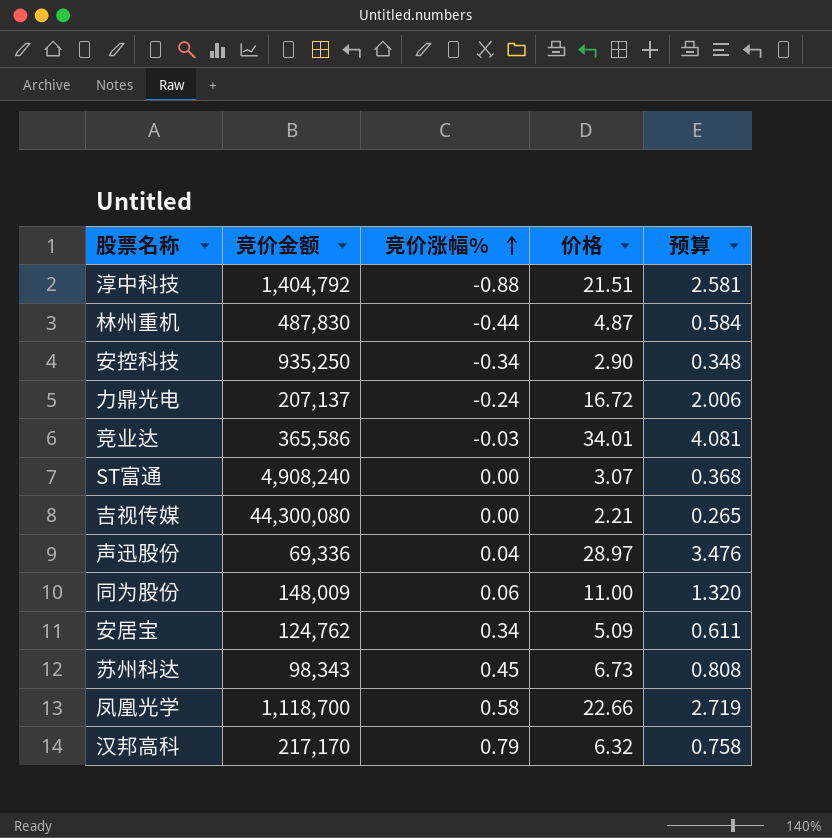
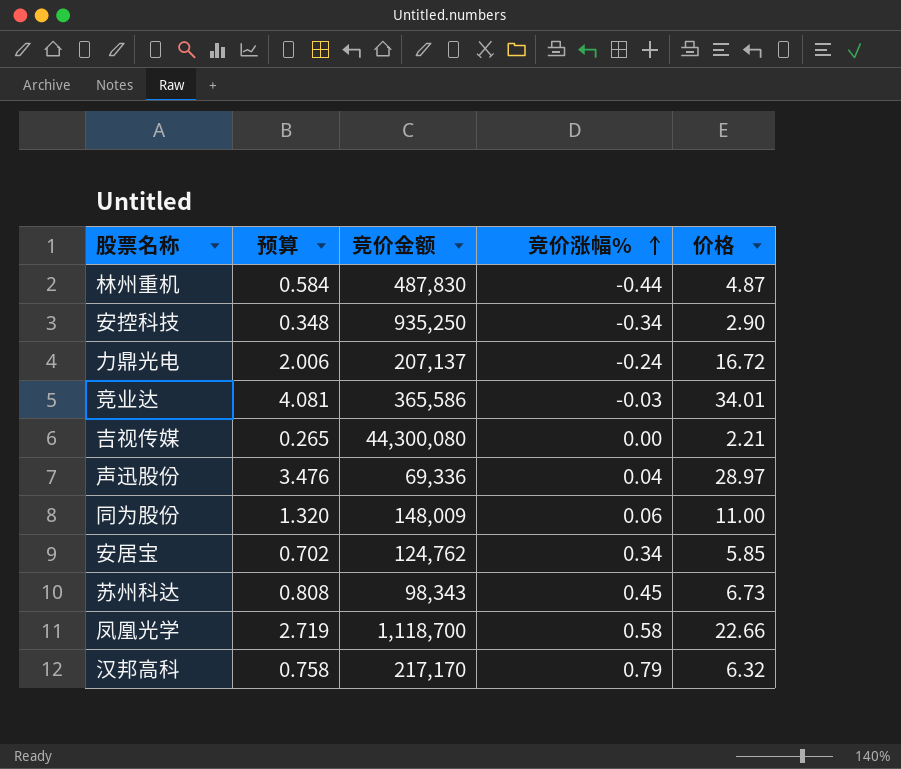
column 预算 | position: 5 -> 2
row 淳中科技: 1,404,792 | -0.88 | 21.51 | 2.581 -> none
row ST富通: 4,908,240 | 0.00 | 3.07 | 0.368 -> none
安居宝 | 预算: 0.611 -> 0.702
安居宝 | 价格: 5.09 -> 5.85

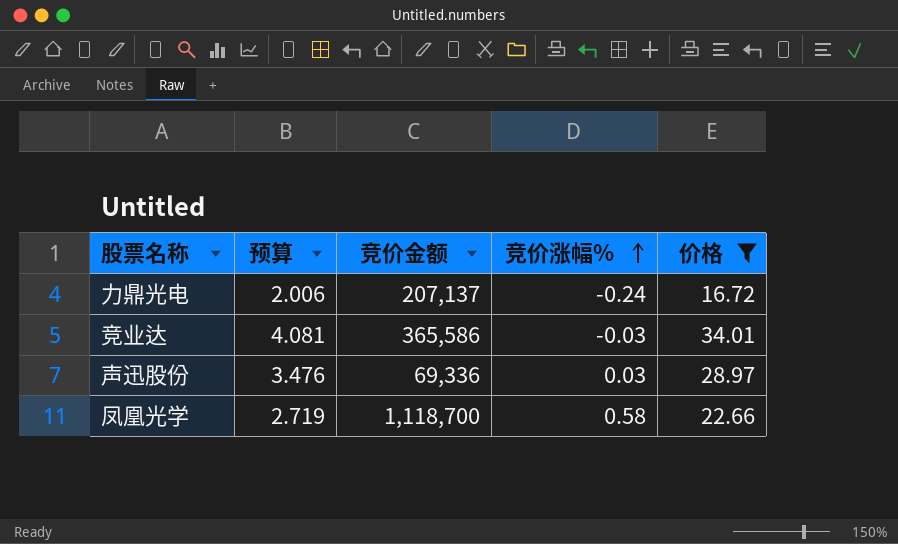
filter: none -> 价格 >= 16.72
声迅股份 | 竞价涨幅%: 0.04 -> 0.03

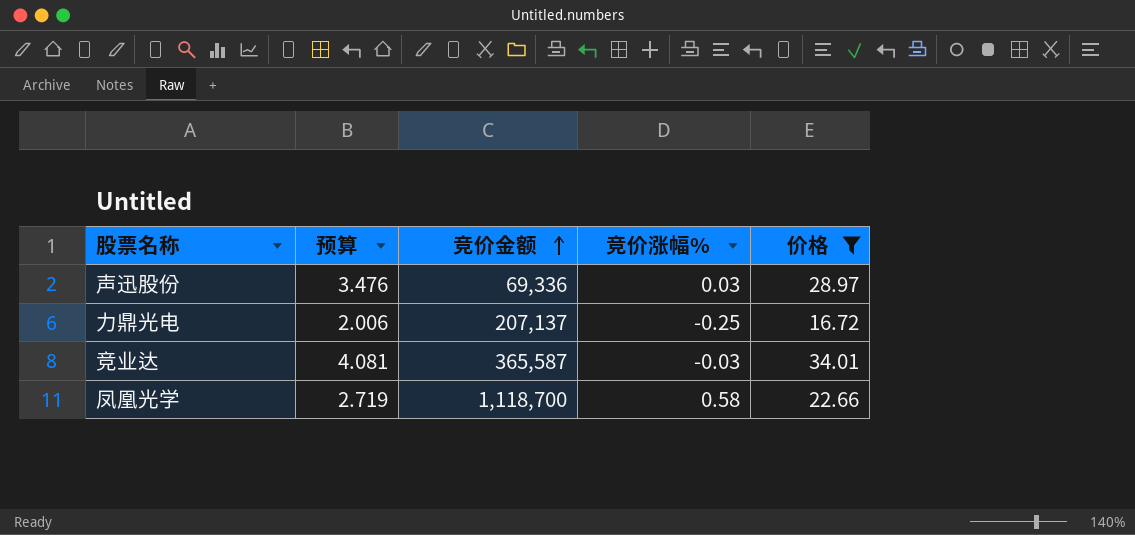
row order: 竞价涨幅% ascending -> 竞价金额 ascending
力鼎光电 | 竞价涨幅%: -0.24 -> -0.25
竞业达 | 竞价金额: 365,586 -> 365,587

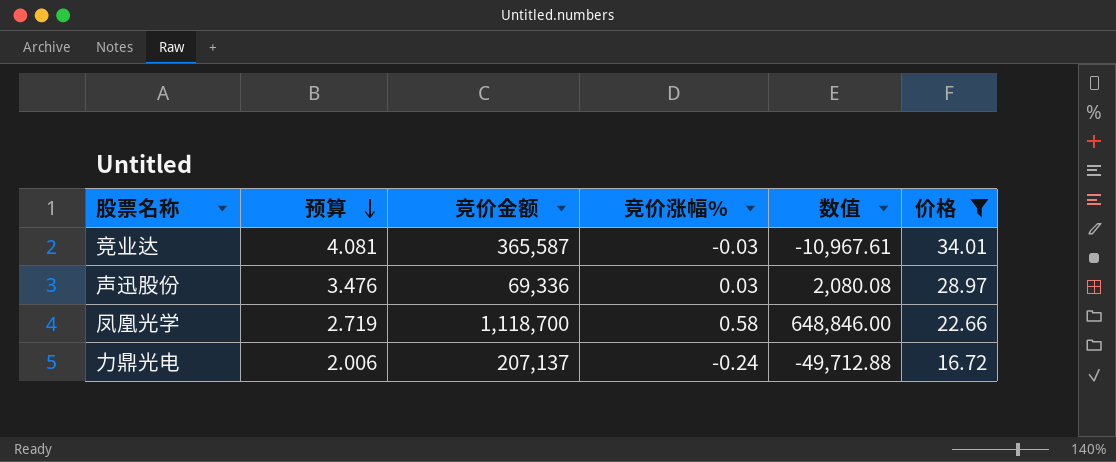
row order: 竞价金额 ascending -> 预算 descending
column 数值 | formula: none -> [竞价金额] * [竞价涨幅%]
力鼎光电 | 竞价涨幅%: -0.25 -> -0.24

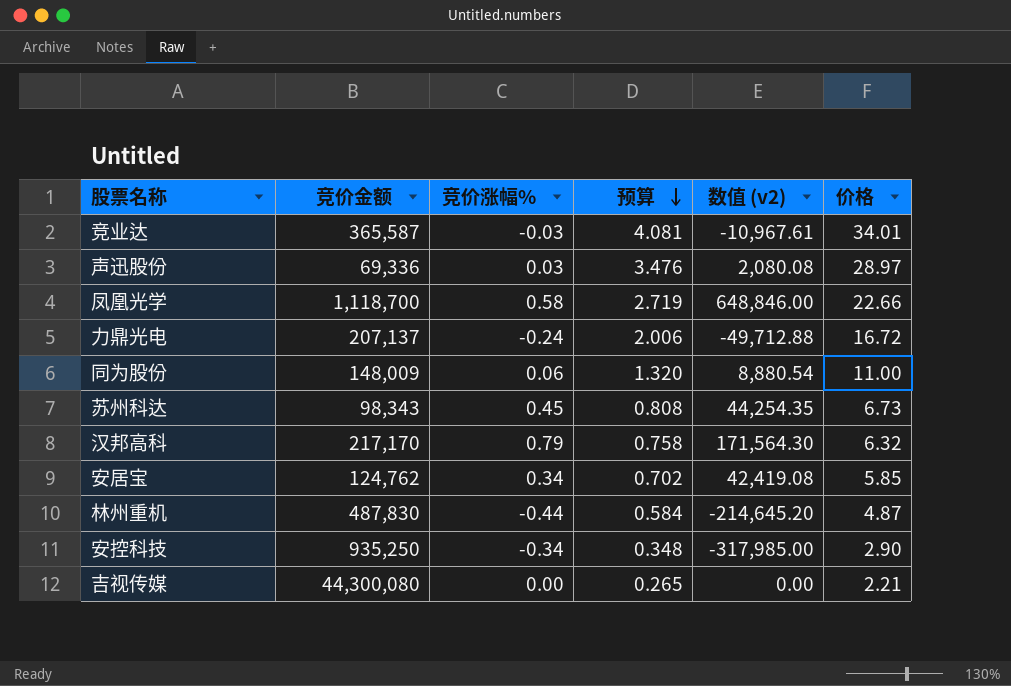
filter: 价格 >= 16.72 -> none
column 预算 | position: 2 -> 4
column name: 数值 -> 数值 (v2)

